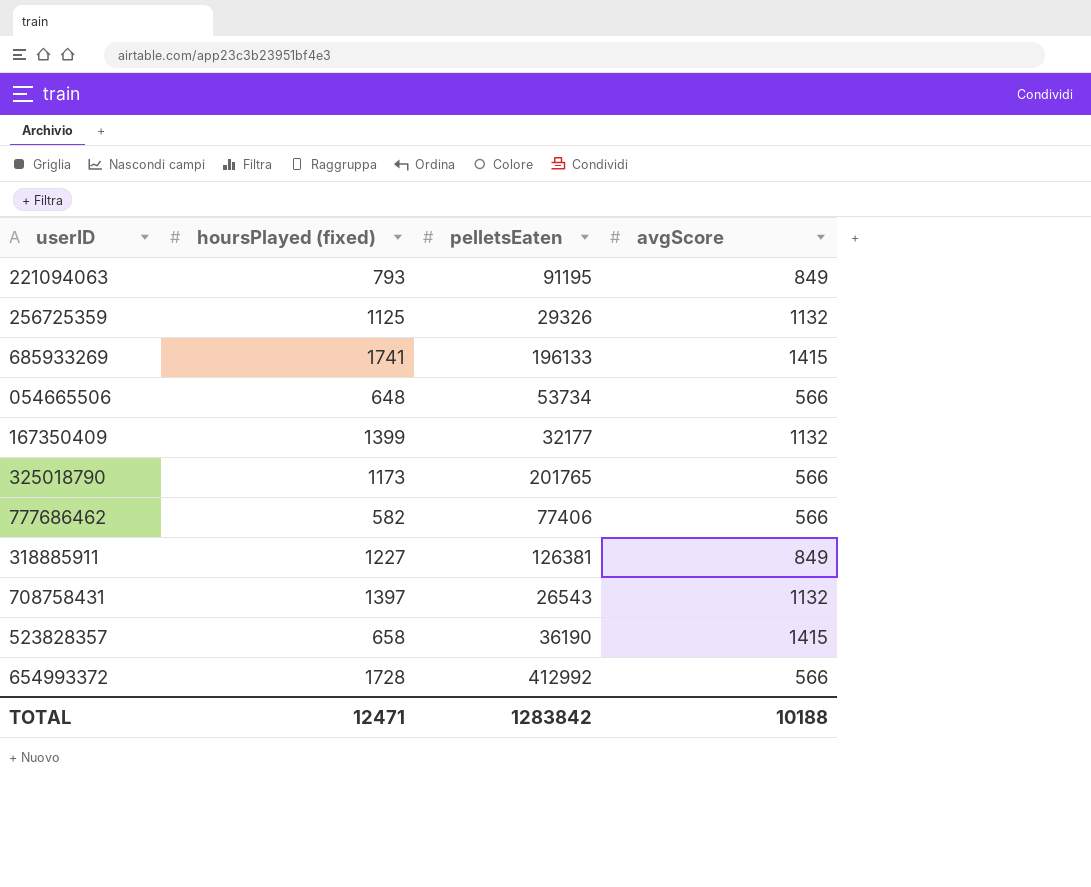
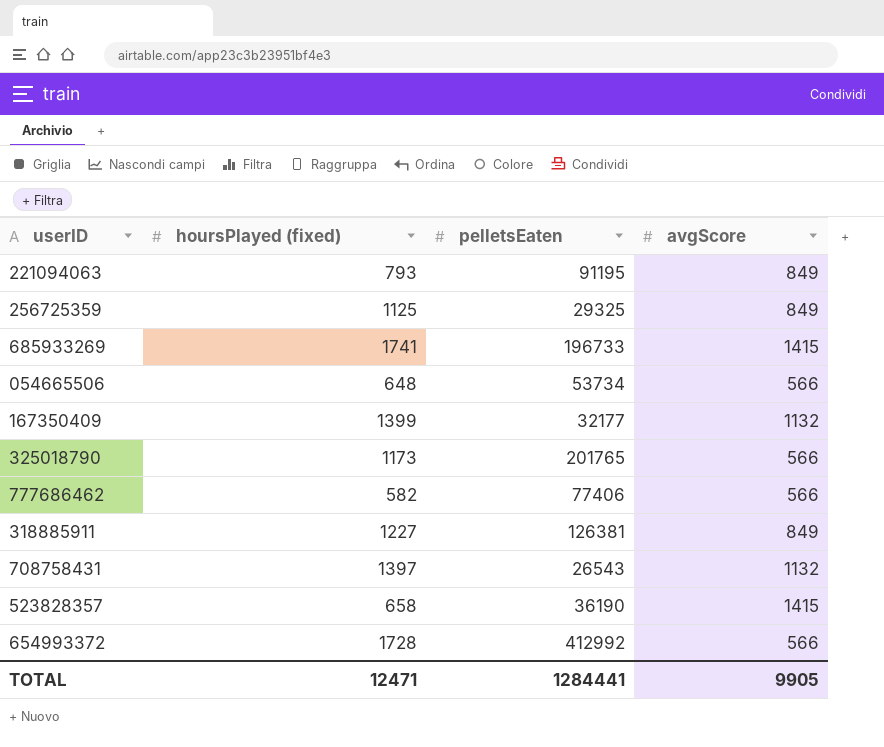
256725359 | pelletsEaten: 29326 -> 29325
256725359 | avgScore: 1132 -> 849
685933269 | pelletsEaten: 196133 -> 196733
TOTAL | pelletsEaten: 1283842 -> 1284441
TOTAL | avgScore: 10188 -> 9905

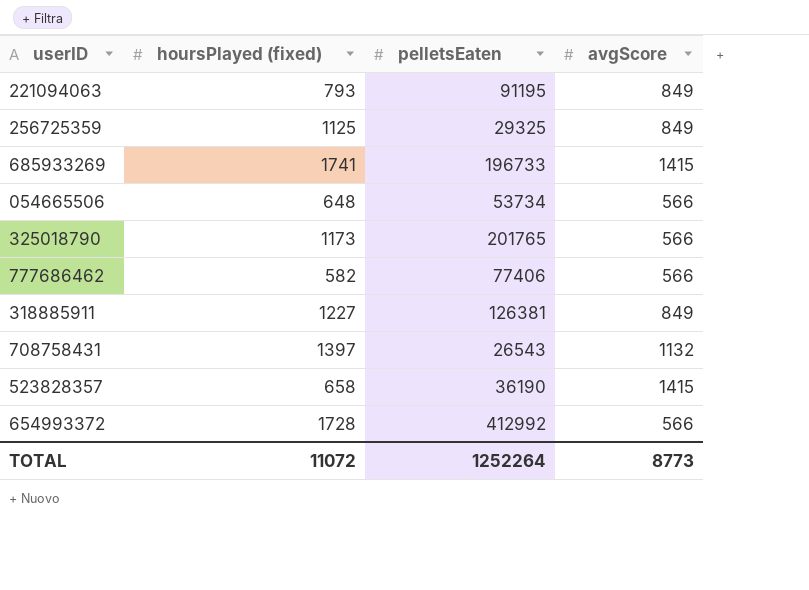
row 167350409: 1399 | 32177 | 1132 -> none
TOTAL | hoursPlayed (fixed): 12471 -> 11072
TOTAL | pelletsEaten: 1284441 -> 1252264
TOTAL | avgScore: 9905 -> 8773

